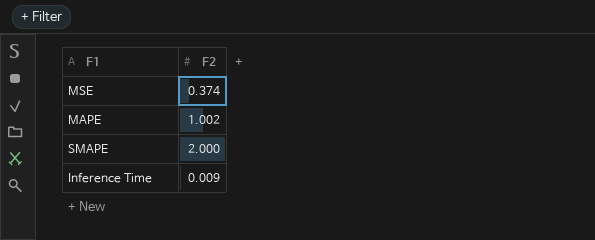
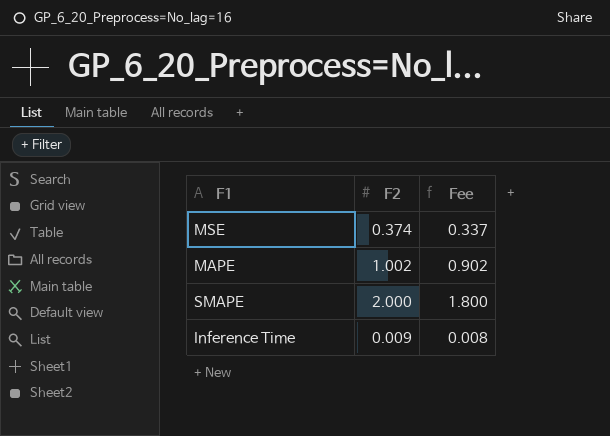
column Fee | formula: none -> [F2] * 0.9

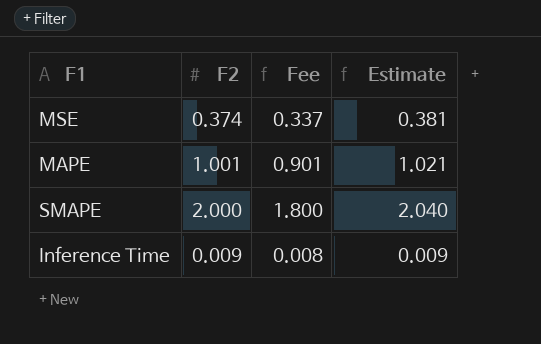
column Estimate | formula: none -> [F2] * 1.02
MAPE | F2: 1.002 -> 1.001
MAPE | Fee: 0.902 -> 0.901

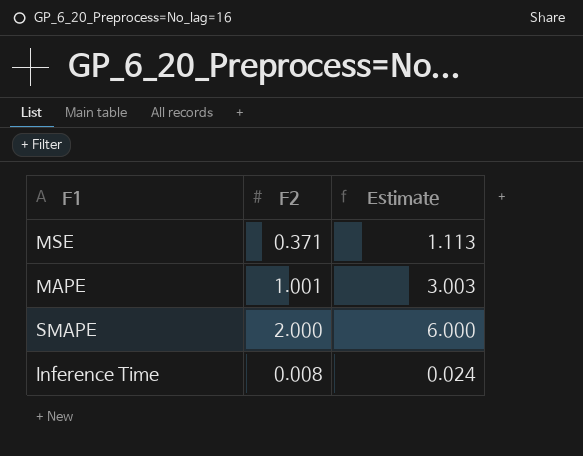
column Fee | formula: [F2] * 0.9 -> none
column Estimate | formula: [F2] * 1.02 -> [F2] * 3
MSE | F2: 0.374 -> 0.371
Inference Time | F2: 0.009 -> 0.008

